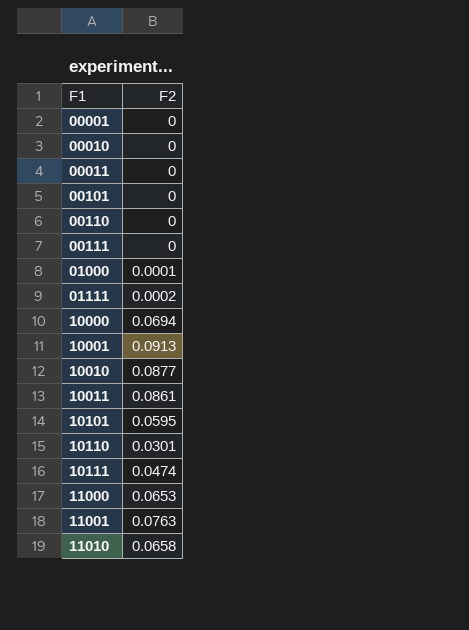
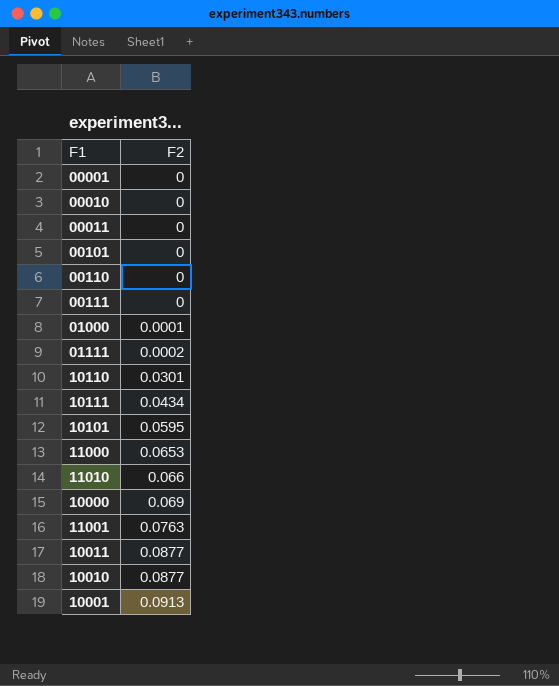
row order: F1 ascending -> F2 ascending
10111 | F2: 0.0474 -> 0.0434
11010 | F2: 0.0658 -> 0.066
10000 | F2: 0.0694 -> 0.069
10011 | F2: 0.0861 -> 0.0877

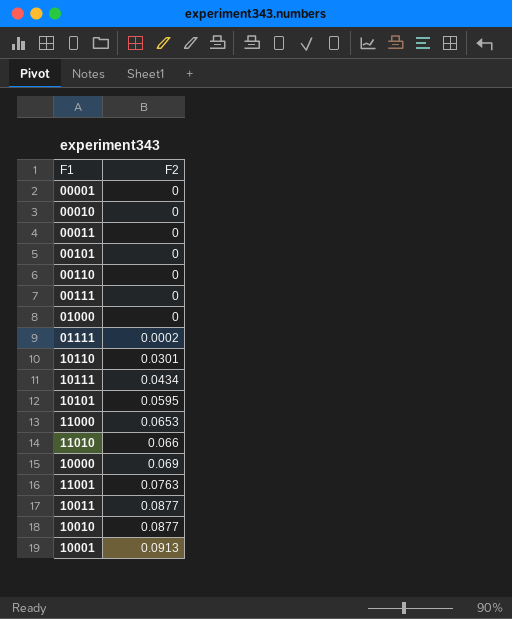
01000 | F2: 0.0001 -> 0

